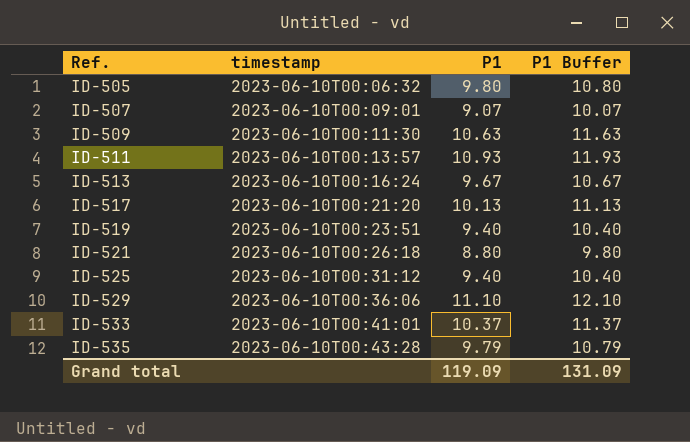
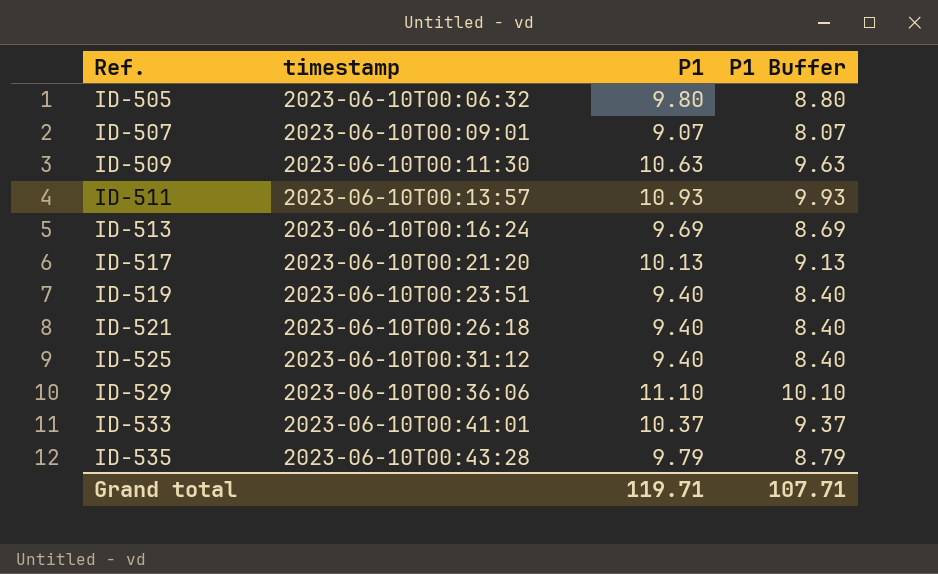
column P1 Buffer | formula: [P1] + 1 -> [P1] - 1
ID-513 | P1: 9.67 -> 9.69
ID-521 | P1: 8.80 -> 9.40
Grand total | P1: 119.09 -> 119.71
Grand total | P1 Buffer: 131.09 -> 107.71

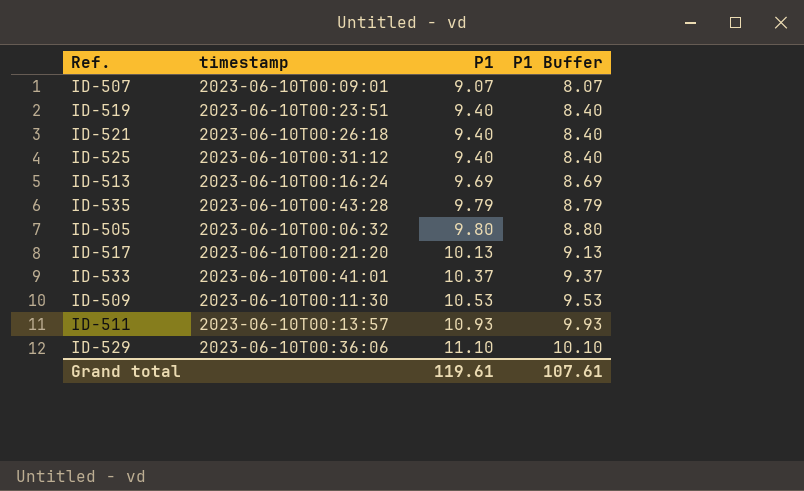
row order: Ref. ascending -> P1 ascending
ID-509 | P1: 10.63 -> 10.53
ID-509 | P1 Buffer: 9.63 -> 9.53
Grand total | P1: 119.71 -> 119.61
Grand total | P1 Buffer: 107.71 -> 107.61

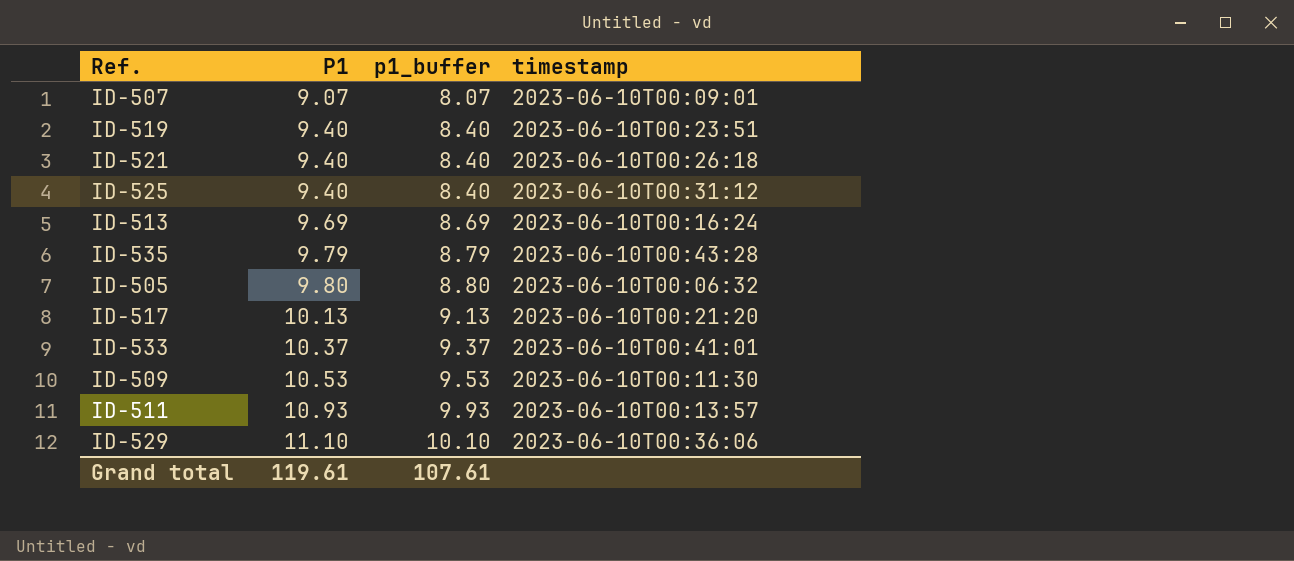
column name: P1 Buffer -> p1_buffer
column timestamp | position: 2 -> 4

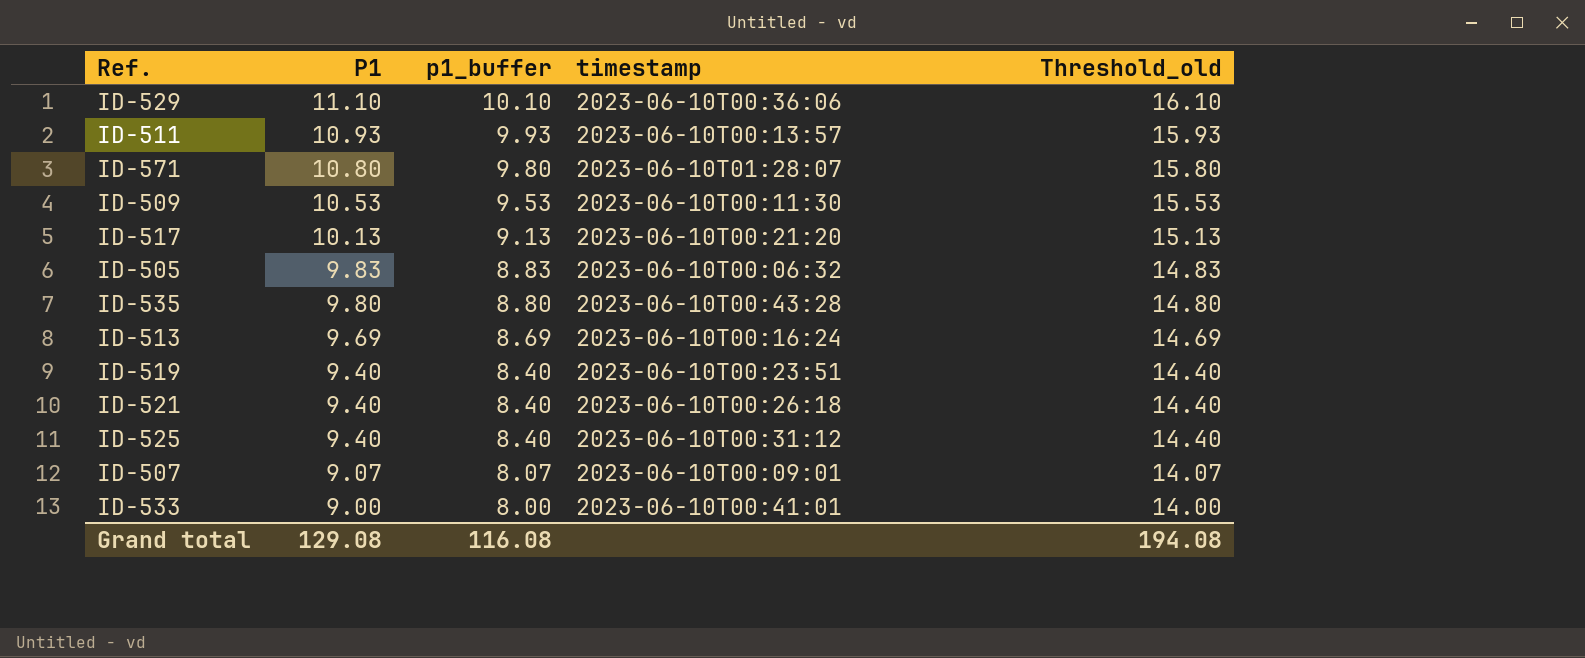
row order: P1 ascending -> P1 descending
column Threshold_old | formula: none -> [P1] + 5
row ID-571: none -> 10.80 | 9.80 | 2023-06-10T01:28:07 | 15.80
ID-505 | P1: 9.80 -> 9.83
ID-505 | p1_buffer: 8.80 -> 8.83
ID-535 | P1: 9.79 -> 9.80
ID-535 | p1_buffer: 8.79 -> 8.80
ID-533 | P1: 10.37 -> 9.00
ID-533 | p1_buffer: 9.37 -> 8.00
Grand total | P1: 119.61 -> 129.08
Grand total | p1_buffer: 107.61 -> 116.08

